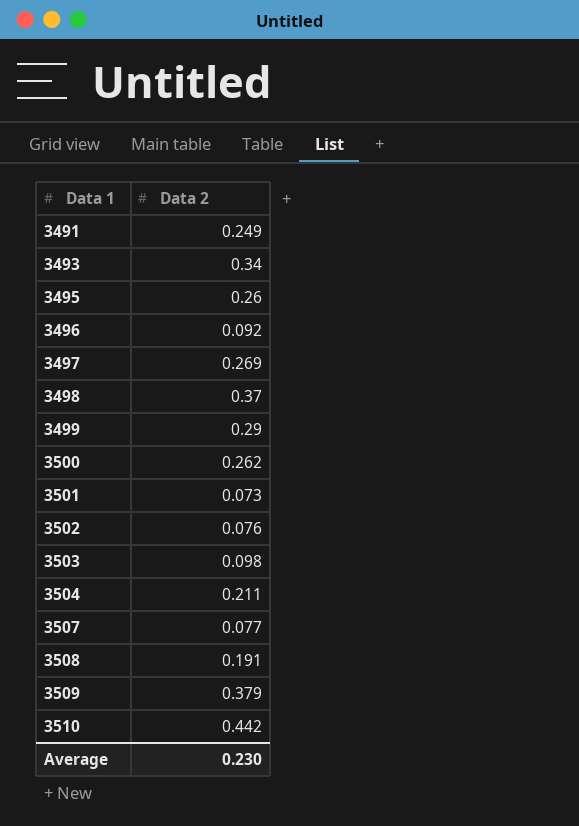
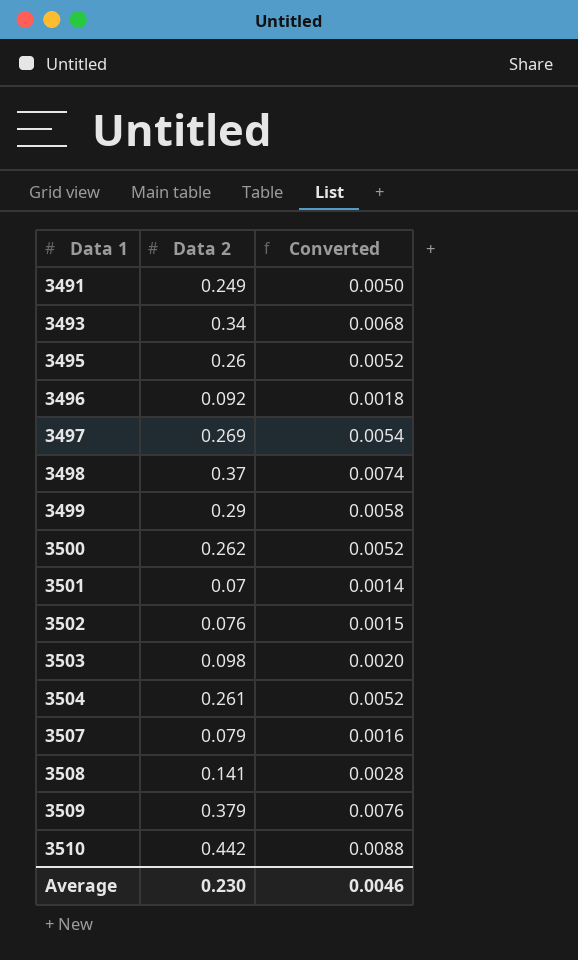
column Converted | formula: none -> [Data 2] * 0.02
3501 | Data 2: 0.073 -> 0.07
3504 | Data 2: 0.211 -> 0.261
3507 | Data 2: 0.077 -> 0.079
3508 | Data 2: 0.191 -> 0.141

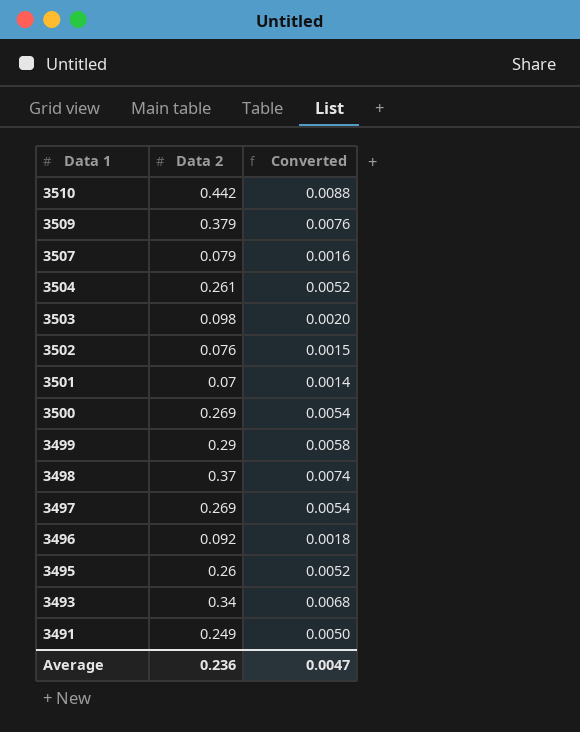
row order: Data 1 ascending -> Data 1 descending
row 3508: 0.141 | 0.0028 -> none
3500 | Data 2: 0.262 -> 0.269
3500 | Converted: 0.0052 -> 0.0054
Average | Data 2: 0.230 -> 0.236
Average | Converted: 0.0046 -> 0.0047

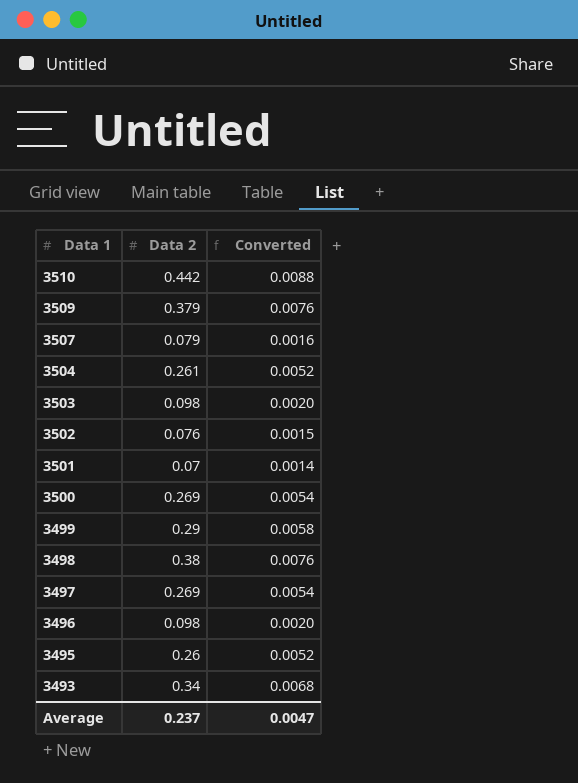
row 3491: 0.249 | 0.0050 -> none
3498 | Data 2: 0.37 -> 0.38
3498 | Converted: 0.0074 -> 0.0076
3496 | Data 2: 0.092 -> 0.098
3496 | Converted: 0.0018 -> 0.0020
Average | Data 2: 0.236 -> 0.237

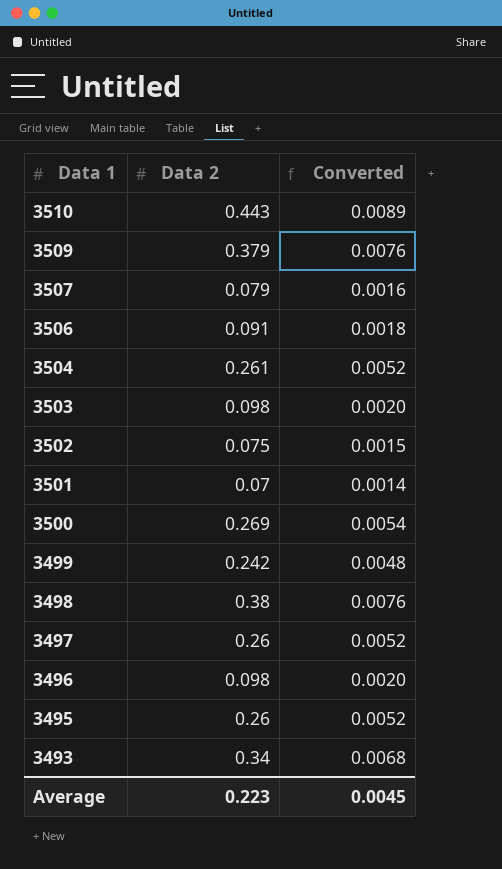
3510 | Data 2: 0.442 -> 0.443
3510 | Converted: 0.0088 -> 0.0089
row 3506: none -> 0.091 | 0.0018
3502 | Data 2: 0.076 -> 0.075
3499 | Data 2: 0.29 -> 0.242
3499 | Converted: 0.0058 -> 0.0048
3497 | Data 2: 0.269 -> 0.26
3497 | Converted: 0.0054 -> 0.0052
Average | Data 2: 0.237 -> 0.223
Average | Converted: 0.0047 -> 0.0045

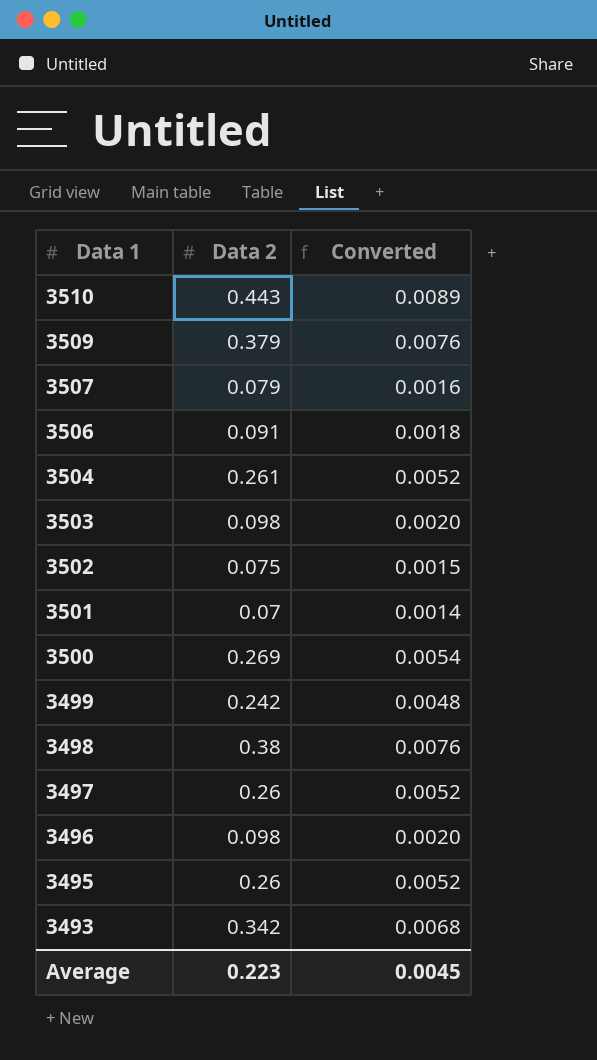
3493 | Data 2: 0.34 -> 0.342

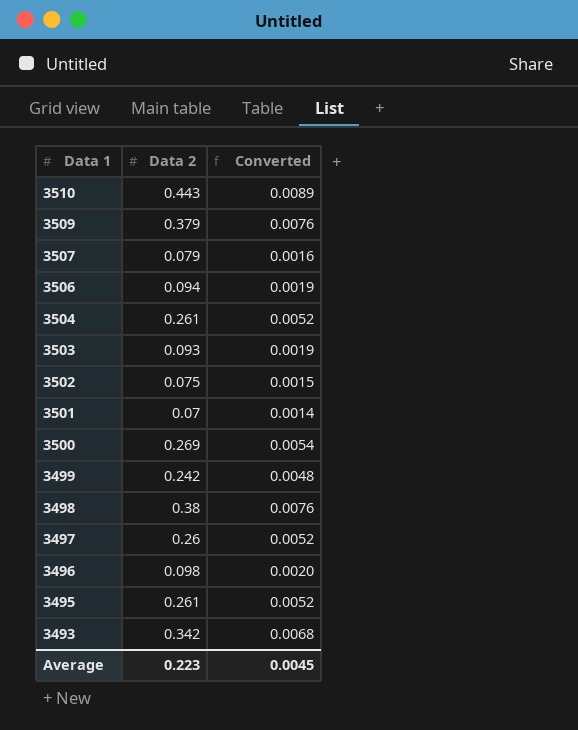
3506 | Data 2: 0.091 -> 0.094
3506 | Converted: 0.0018 -> 0.0019
3503 | Data 2: 0.098 -> 0.093
3503 | Converted: 0.0020 -> 0.0019
3495 | Data 2: 0.26 -> 0.261

